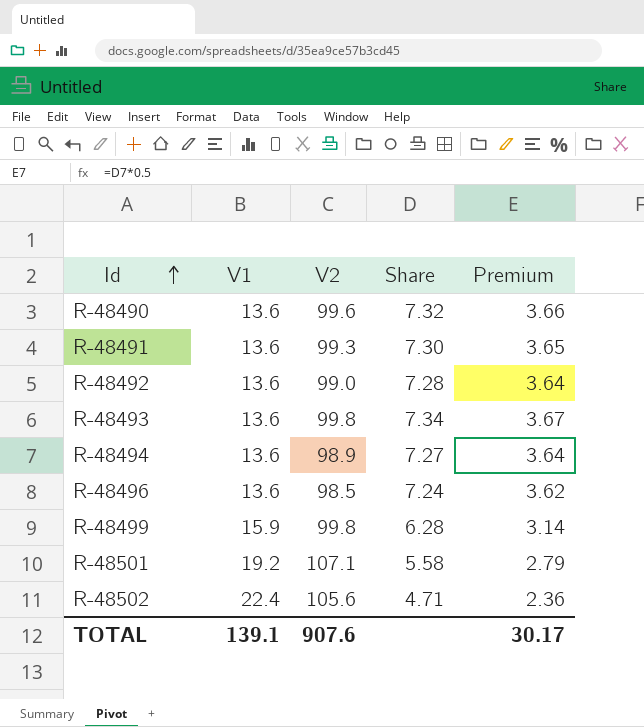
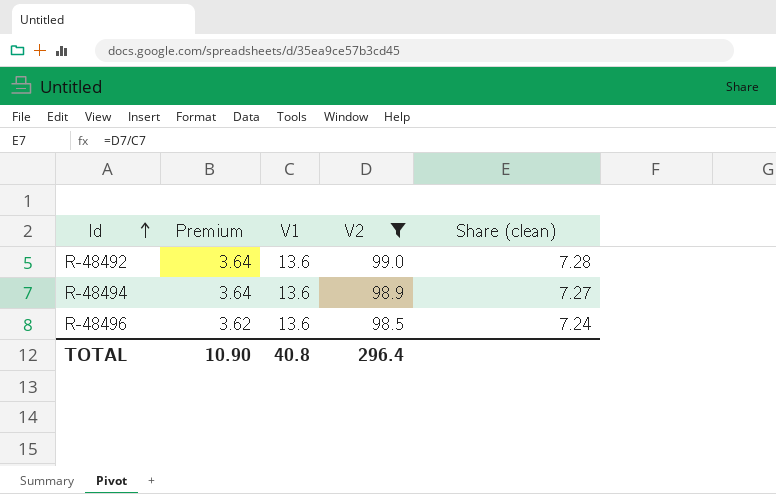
filter: none -> V2 <= 99.0
column Premium | position: 5 -> 2
column name: Share -> Share (clean)
TOTAL | Premium: 30.17 -> 10.90
TOTAL | V1: 139.1 -> 40.8
TOTAL | V2: 907.6 -> 296.4

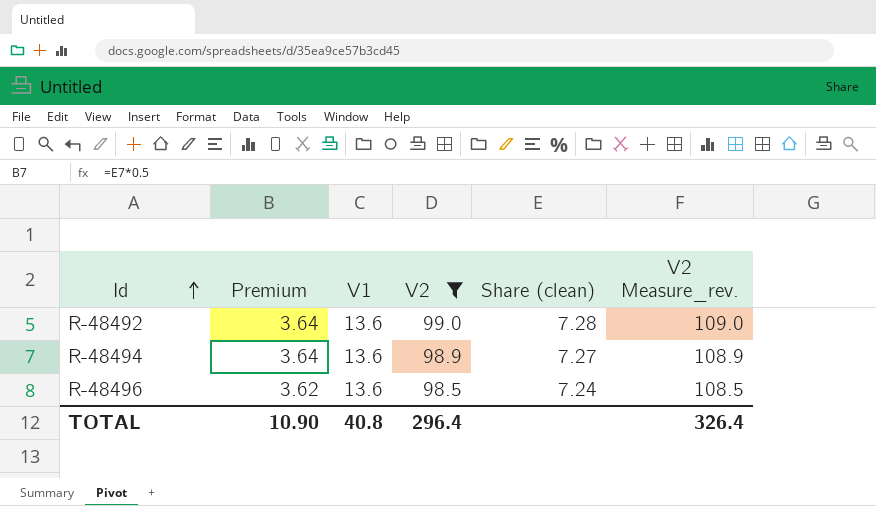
column V2 Measure_rev. | formula: none -> [V2] + 10

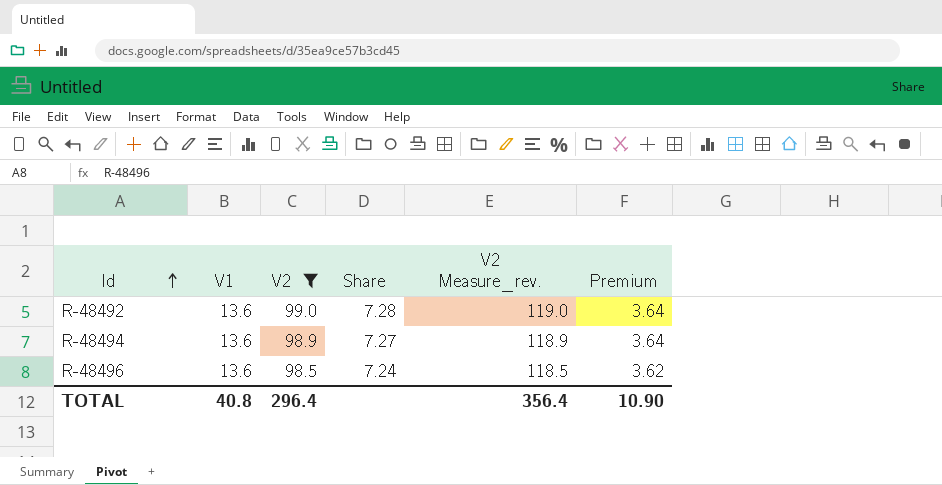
column name: Share (clean) -> Share
column V2 Measure_rev. | formula: [V2] + 10 -> [V2] + 20
column Premium | position: 2 -> 6
TOTAL | V2 Measure_rev.: 326.4 -> 356.4

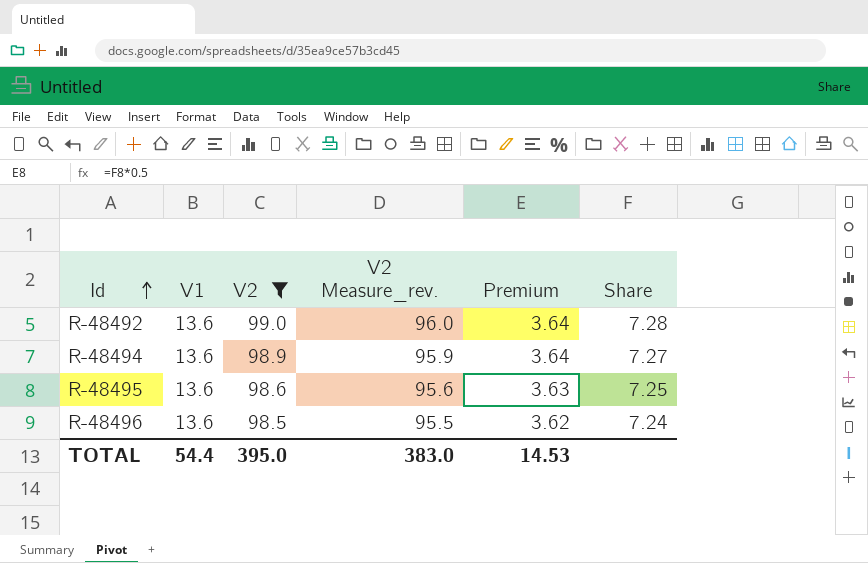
column V2 Measure_rev. | formula: [V2] + 20 -> [V2] - 3
column Share | position: 4 -> 6
row R-48495: none -> 13.6 | 98.6 | 95.6 | 3.63 | 7.25
TOTAL | V1: 40.8 -> 54.4
TOTAL | V2: 296.4 -> 395.0
TOTAL | V2 Measure_rev.: 356.4 -> 383.0
TOTAL | Premium: 10.90 -> 14.53

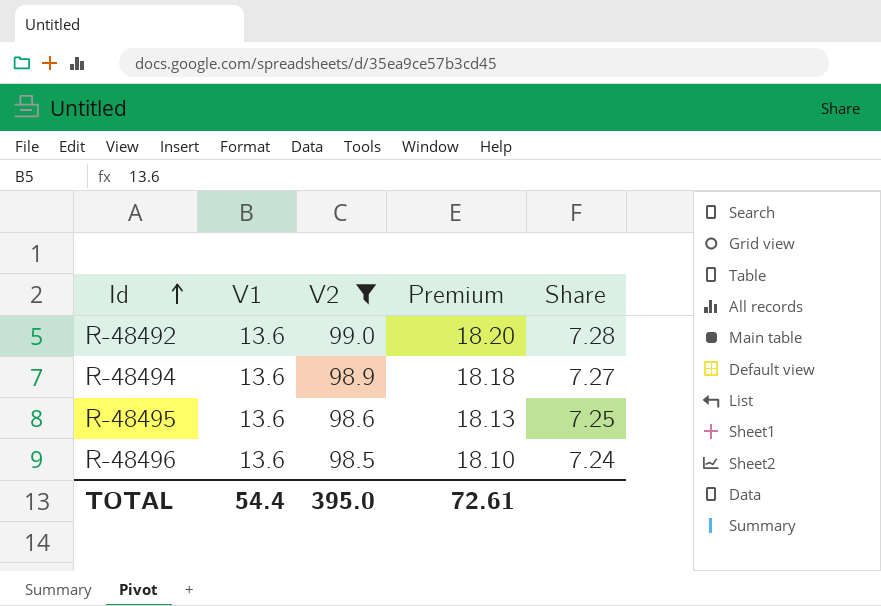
column V2 Measure_rev. | formula: [V2] - 3 -> none
column Premium | formula: [Share] * 0.5 -> [Share] * 2.5
TOTAL | Premium: 14.53 -> 72.61

